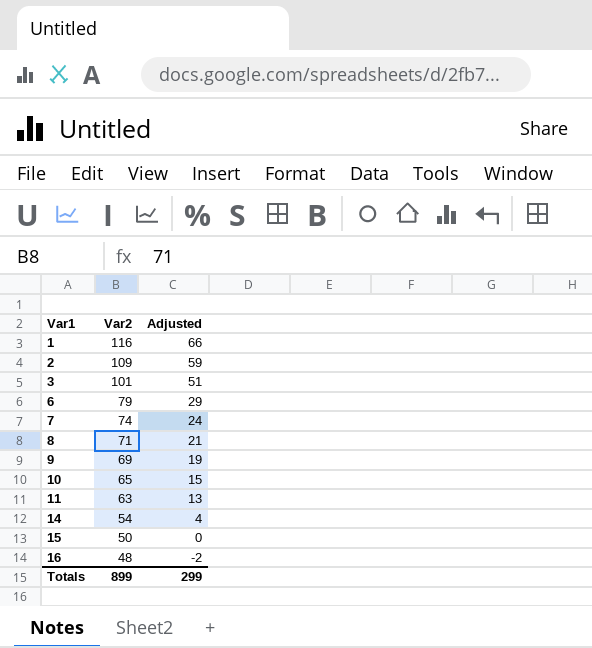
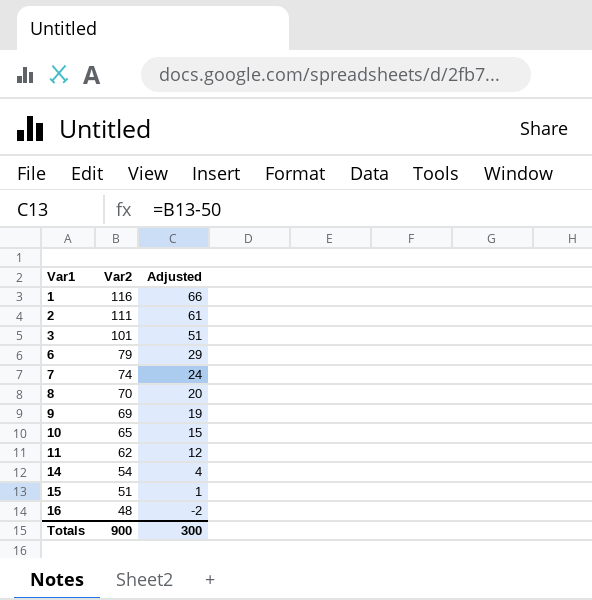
2 | Var2: 109 -> 111
2 | Adjusted: 59 -> 61
8 | Var2: 71 -> 70
8 | Adjusted: 21 -> 20
11 | Var2: 63 -> 62
11 | Adjusted: 13 -> 12
15 | Var2: 50 -> 51
15 | Adjusted: 0 -> 1
Totals | Var2: 899 -> 900
Totals | Adjusted: 299 -> 300

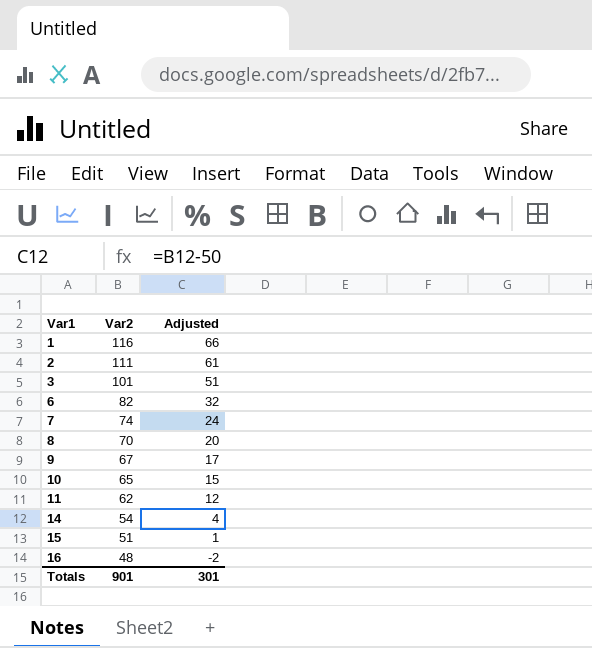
6 | Var2: 79 -> 82
6 | Adjusted: 29 -> 32
9 | Var2: 69 -> 67
9 | Adjusted: 19 -> 17
Totals | Var2: 900 -> 901
Totals | Adjusted: 300 -> 301

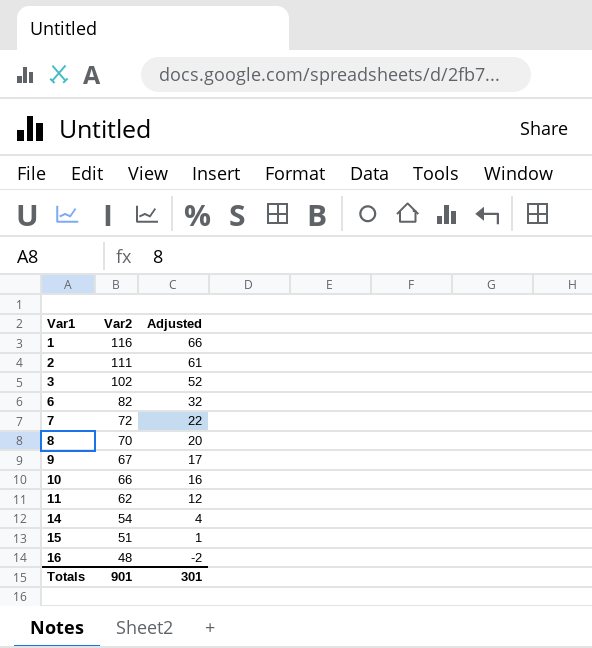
3 | Var2: 101 -> 102
3 | Adjusted: 51 -> 52
7 | Var2: 74 -> 72
7 | Adjusted: 24 -> 22
10 | Var2: 65 -> 66
10 | Adjusted: 15 -> 16

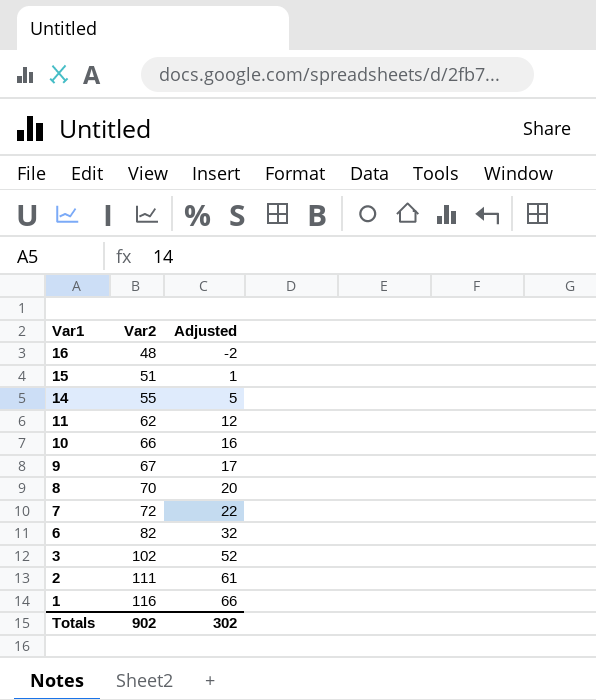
row order: Var1 ascending -> Var1 descending
14 | Var2: 54 -> 55
14 | Adjusted: 4 -> 5
Totals | Var2: 901 -> 902
Totals | Adjusted: 301 -> 302

